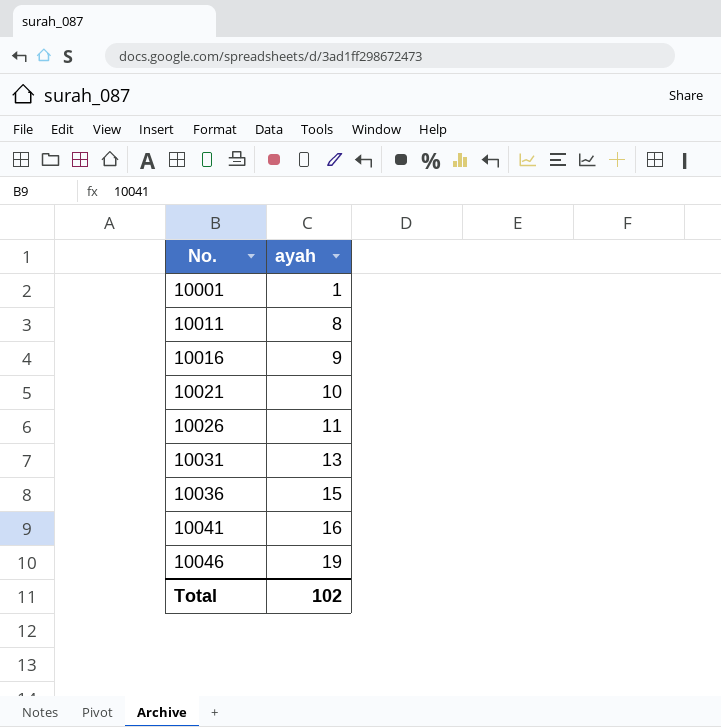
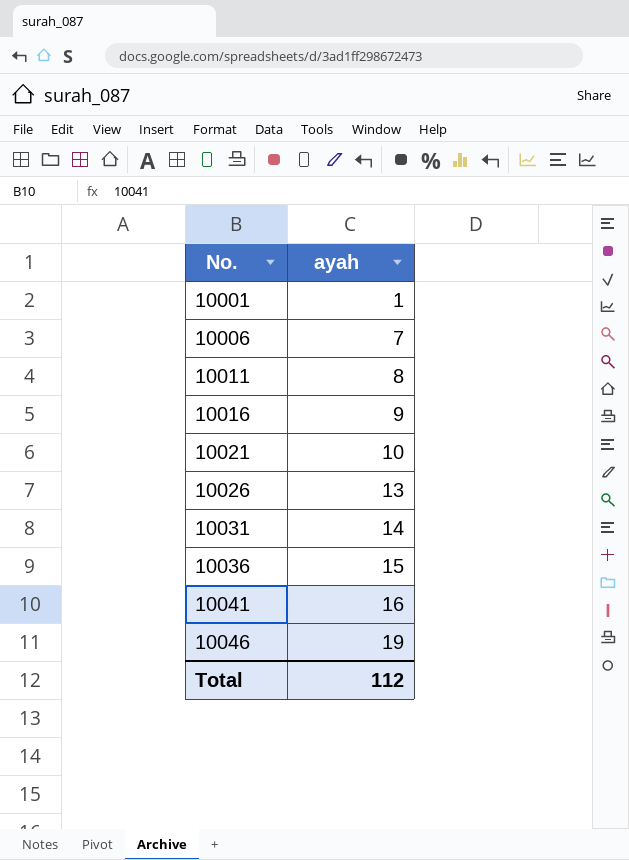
row 10006: none -> 7
10026 | ayah: 11 -> 13
10031 | ayah: 13 -> 14
Total | ayah: 102 -> 112

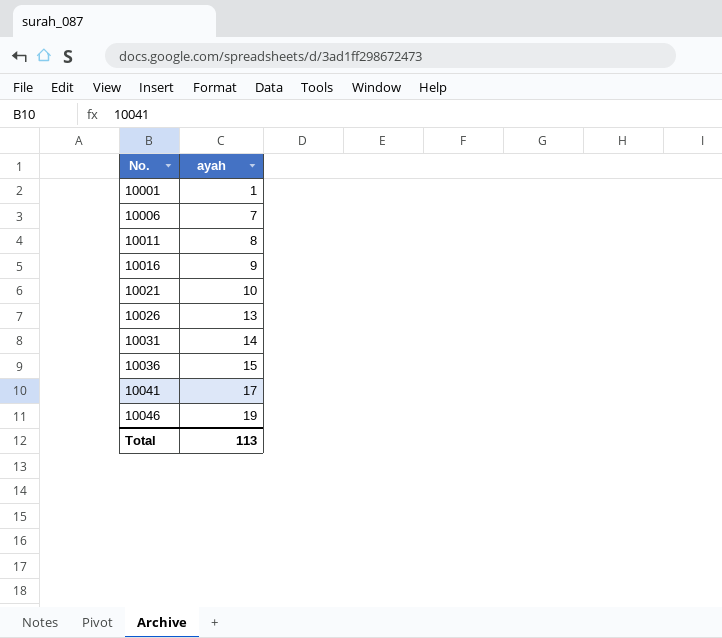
10041 | ayah: 16 -> 17
Total | ayah: 112 -> 113

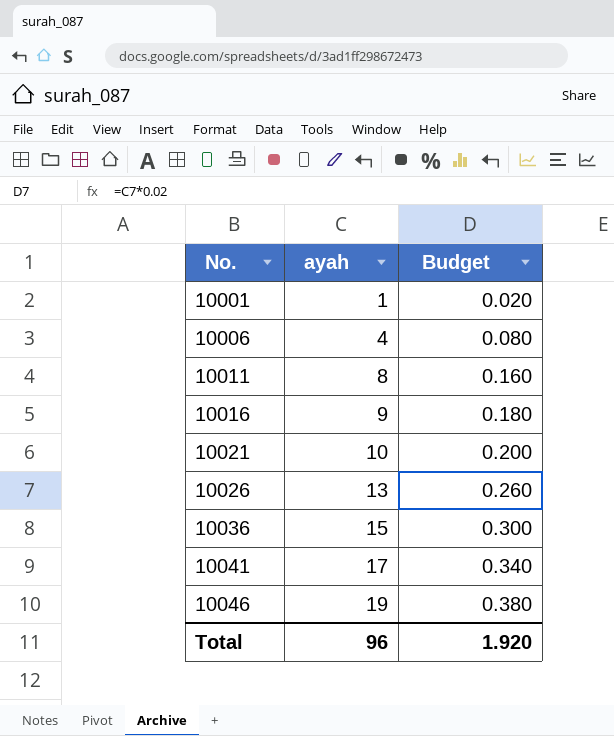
column Budget | formula: none -> [ayah] * 0.02
row 10031: 14 -> none
10006 | ayah: 7 -> 4
Total | ayah: 113 -> 96

